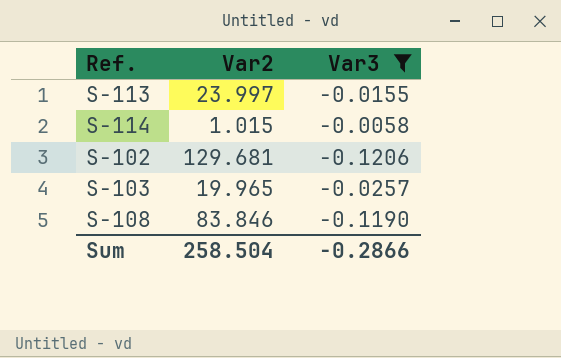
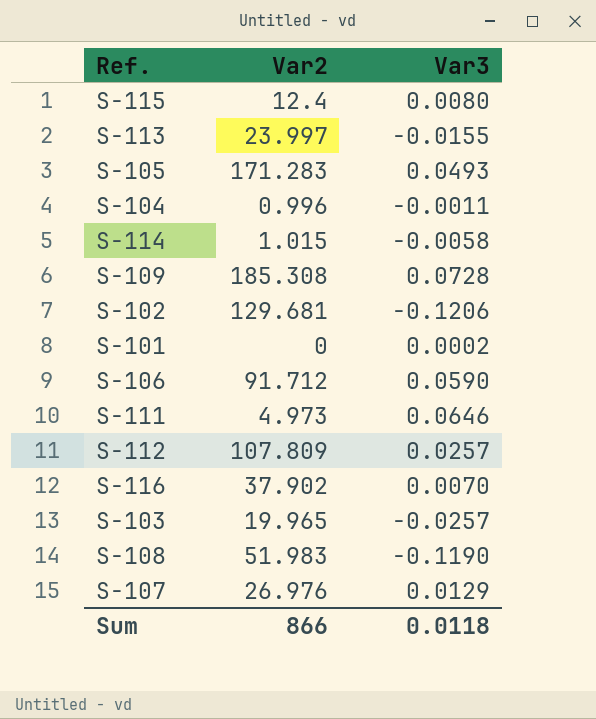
filter: Var3 <= -0.0058 -> none
S-108 | Var2: 83.846 -> 51.983
Sum | Var2: 258.504 -> 866
Sum | Var3: -0.2866 -> 0.0118

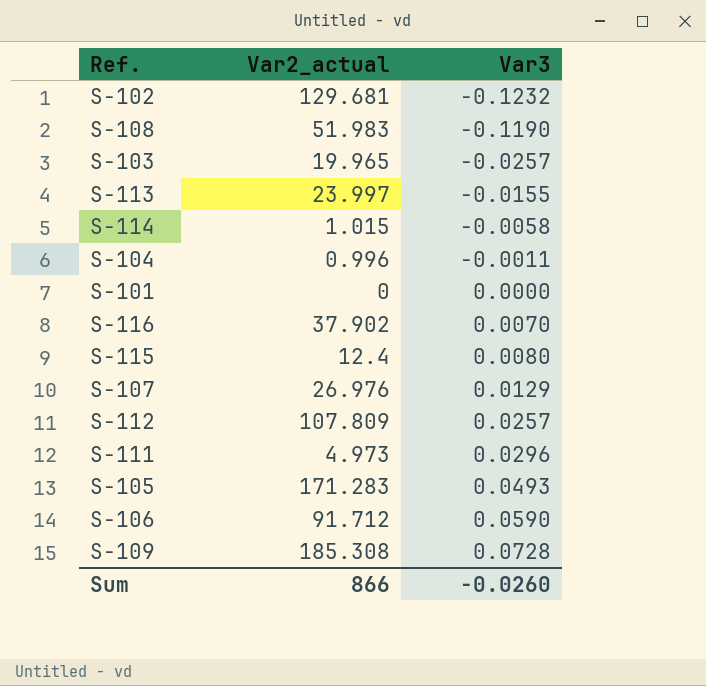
row order: none -> Var3 ascending
column name: Var2 -> Var2_actual
S-102 | Var3: -0.1206 -> -0.1232
S-101 | Var3: 0.0002 -> 0.0000
S-111 | Var3: 0.0646 -> 0.0296
Sum | Var3: 0.0118 -> -0.0260

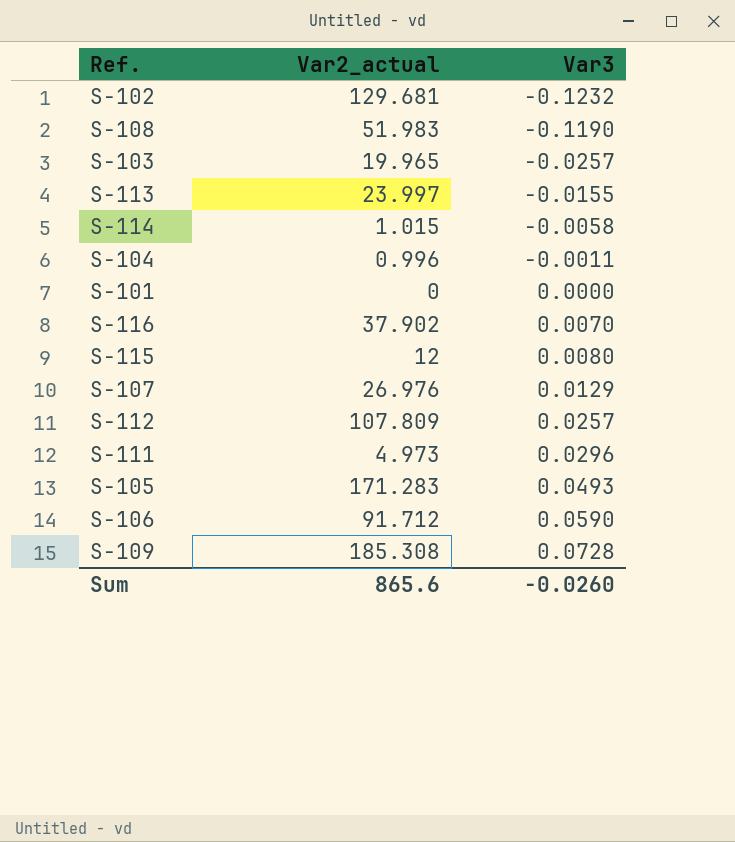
S-115 | Var2_actual: 12.4 -> 12
Sum | Var2_actual: 866 -> 865.6

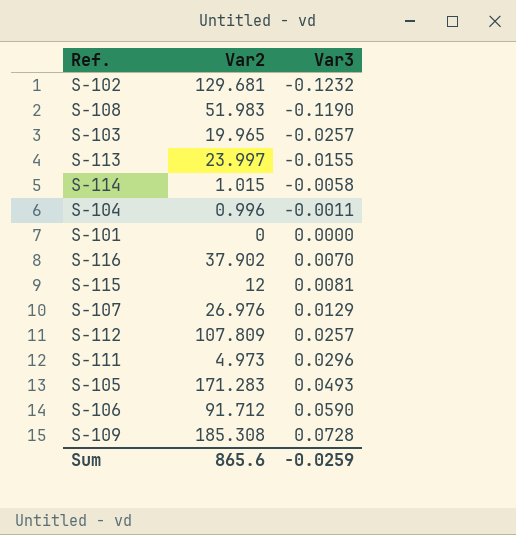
column name: Var2_actual -> Var2
S-115 | Var3: 0.0080 -> 0.0081
Sum | Var3: -0.0260 -> -0.0259

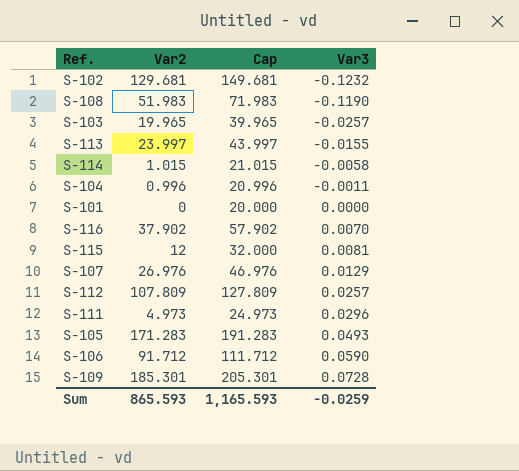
column Cap | formula: none -> [Var2] + 20
S-109 | Var2: 185.308 -> 185.301
Sum | Var2: 865.6 -> 865.593

